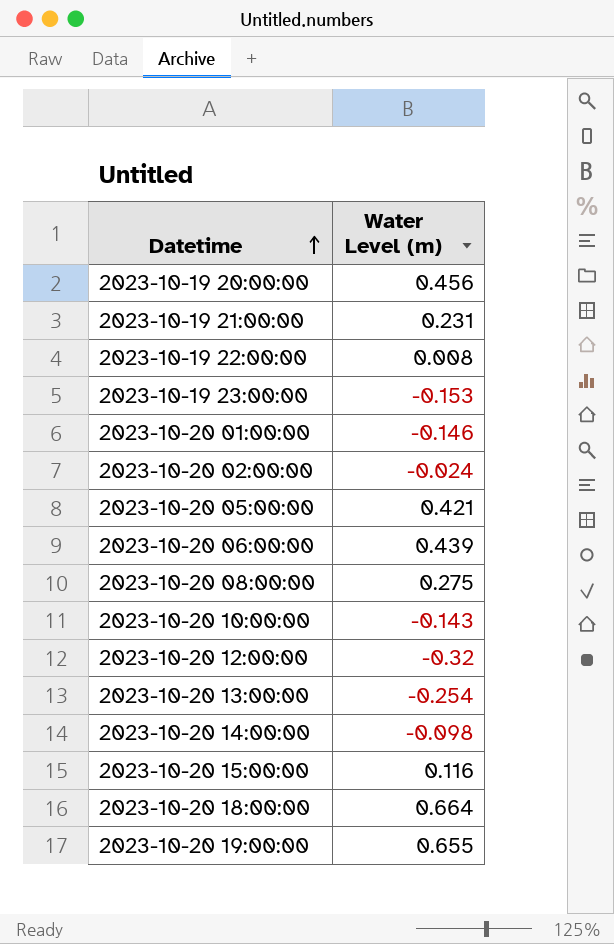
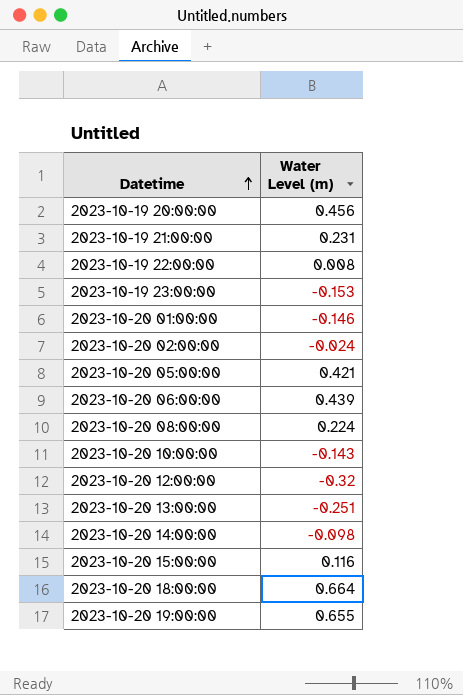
2023-10-20 08:00:00 | Water Level (m): 0.275 -> 0.224
2023-10-20 13:00:00 | Water Level (m): -0.254 -> -0.251

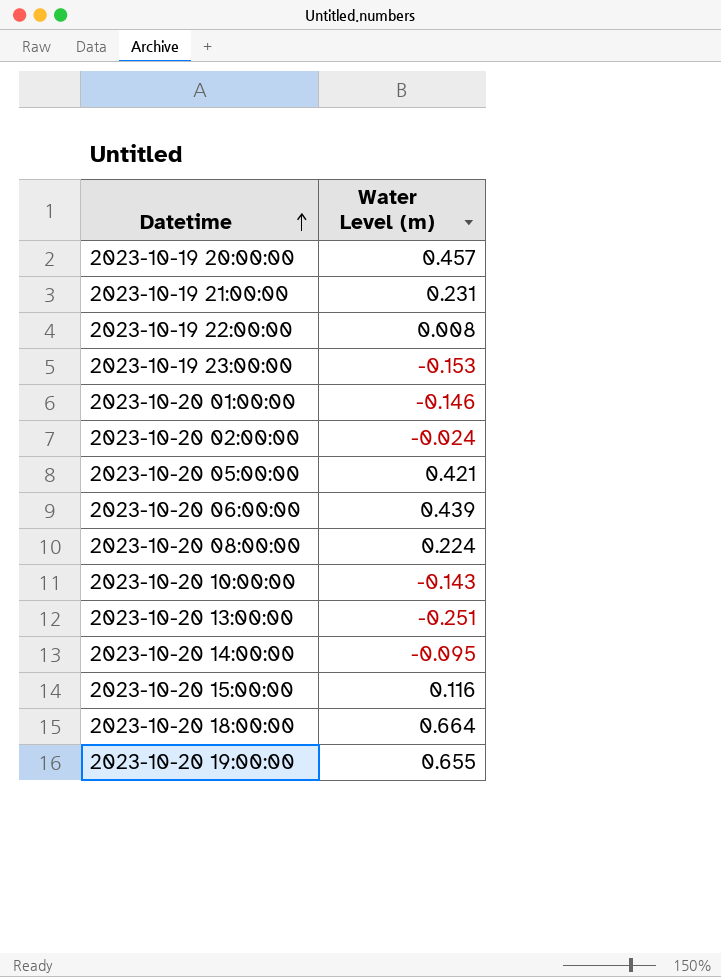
row 2023-10-20 12:00:00: -0.32 -> none
2023-10-19 20:00:00 | Water Level (m): 0.456 -> 0.457
2023-10-20 14:00:00 | Water Level (m): -0.098 -> -0.095

